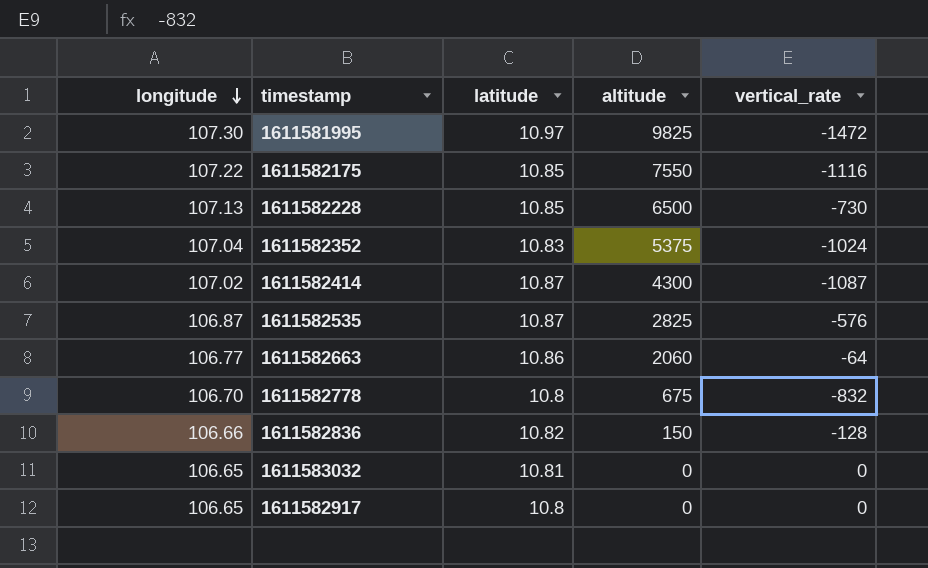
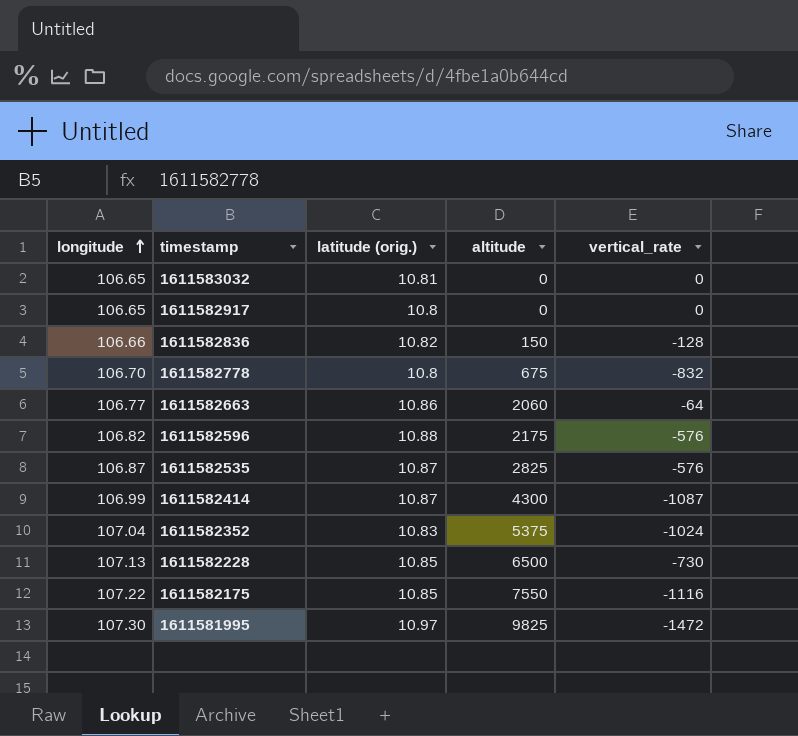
row order: longitude descending -> longitude ascending
column name: latitude -> latitude (orig.)
row 1611582596: none -> 106.82 | 10.88 | 2175 | -576
1611582414 | longitude: 107.02 -> 106.99

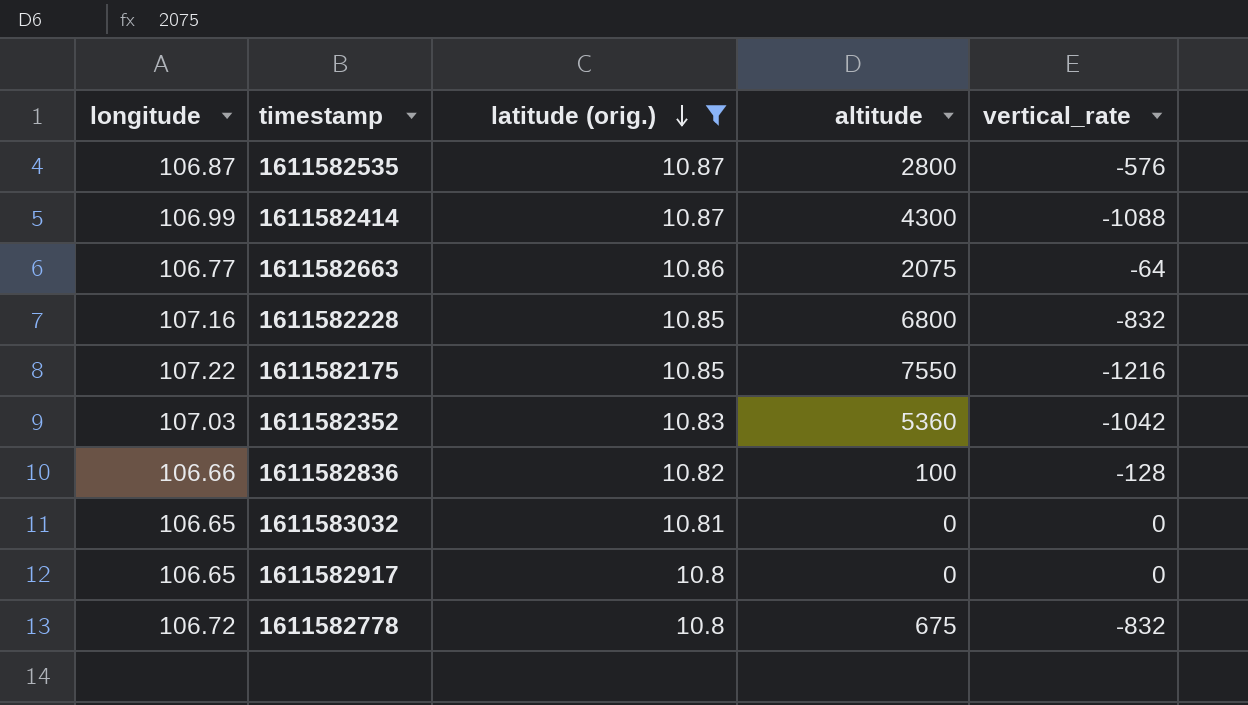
filter: none -> latitude (orig.) <= 10.87
row order: longitude ascending -> latitude (orig.) descending
1611582535 | altitude: 2825 -> 2800
1611582414 | vertical_rate: -1087 -> -1088
1611582663 | altitude: 2060 -> 2075
1611582228 | longitude: 107.13 -> 107.16
1611582228 | altitude: 6500 -> 6800
1611582228 | vertical_rate: -730 -> -832
1611582175 | vertical_rate: -1116 -> -1216
1611582352 | longitude: 107.04 -> 107.03
1611582352 | altitude: 5375 -> 5360
1611582352 | vertical_rate: -1024 -> -1042
1611582836 | altitude: 150 -> 100
1611582778 | longitude: 106.70 -> 106.72

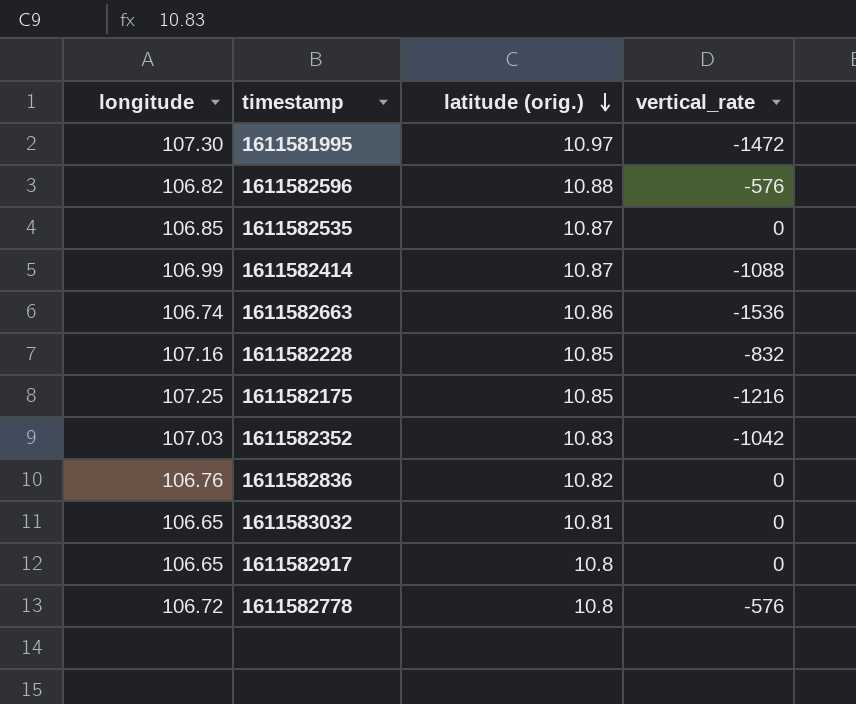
filter: latitude (orig.) <= 10.87 -> none
column altitude | position: 4 -> none
1611582535 | longitude: 106.87 -> 106.85
1611582535 | vertical_rate: -576 -> 0
1611582663 | longitude: 106.77 -> 106.74
1611582663 | vertical_rate: -64 -> -1536
1611582175 | longitude: 107.22 -> 107.25
1611582836 | longitude: 106.66 -> 106.76
1611582836 | vertical_rate: -128 -> 0
1611582778 | vertical_rate: -832 -> -576

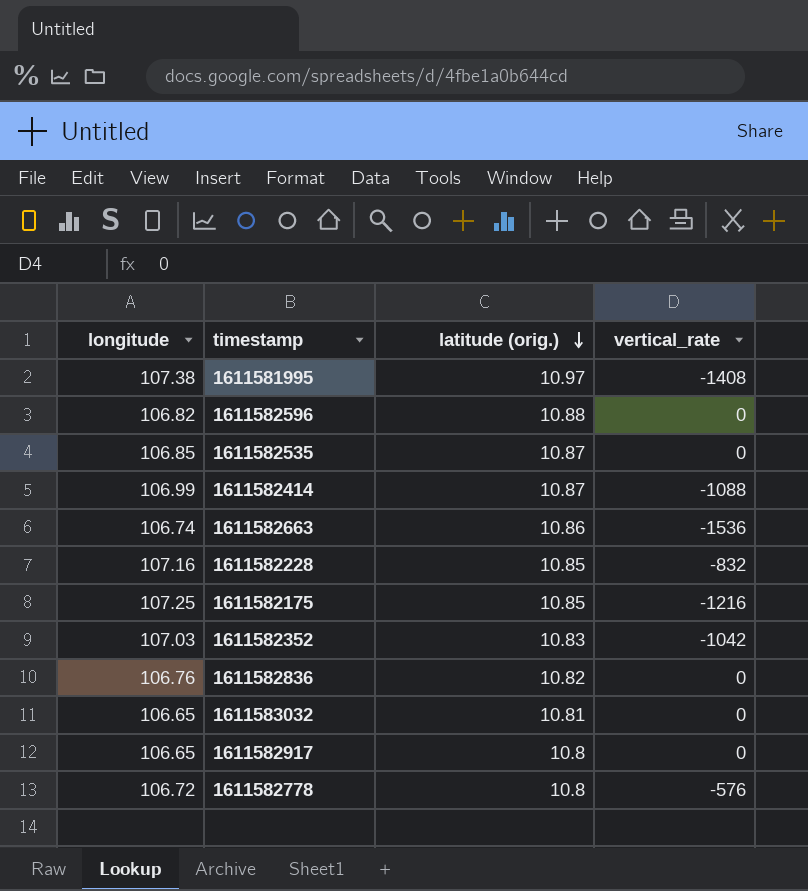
1611581995 | longitude: 107.30 -> 107.38
1611581995 | vertical_rate: -1472 -> -1408
1611582596 | vertical_rate: -576 -> 0

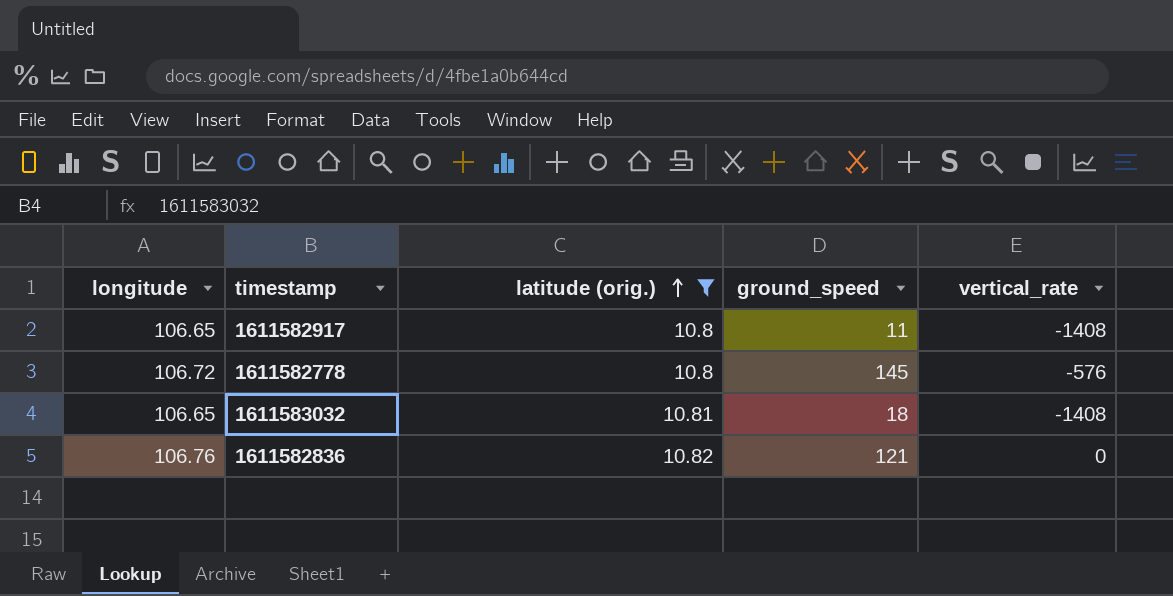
filter: none -> latitude (orig.) <= 10.82
row order: latitude (orig.) descending -> latitude (orig.) ascending
column ground_speed | position: none -> 4
1611582917 | vertical_rate: 0 -> -1408
1611583032 | vertical_rate: 0 -> -1408

